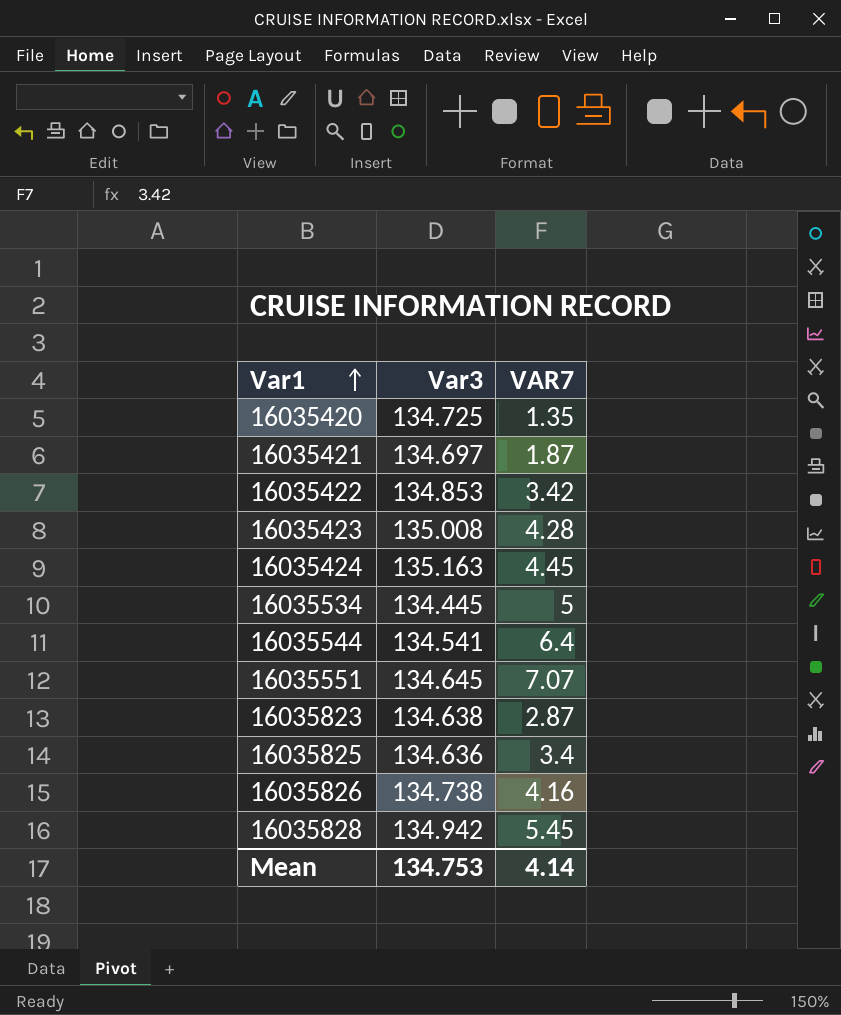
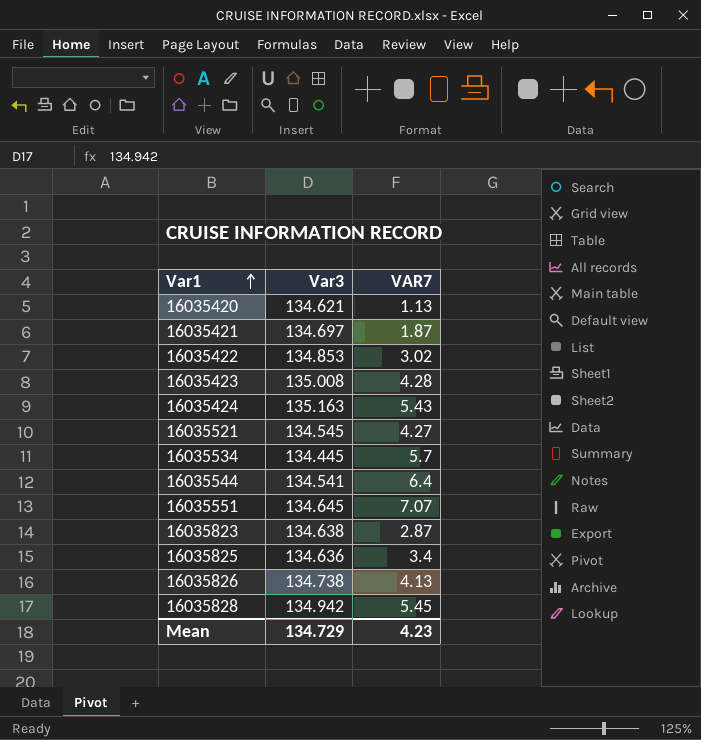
16035420 | Var3: 134.725 -> 134.621
16035420 | VAR7: 1.35 -> 1.13
16035422 | VAR7: 3.42 -> 3.02
16035424 | VAR7: 4.45 -> 5.43
row 16035521: none -> 134.545 | 4.27
16035534 | VAR7: 5 -> 5.7
16035826 | VAR7: 4.16 -> 4.13
Mean | Var3: 134.753 -> 134.729
Mean | VAR7: 4.14 -> 4.23

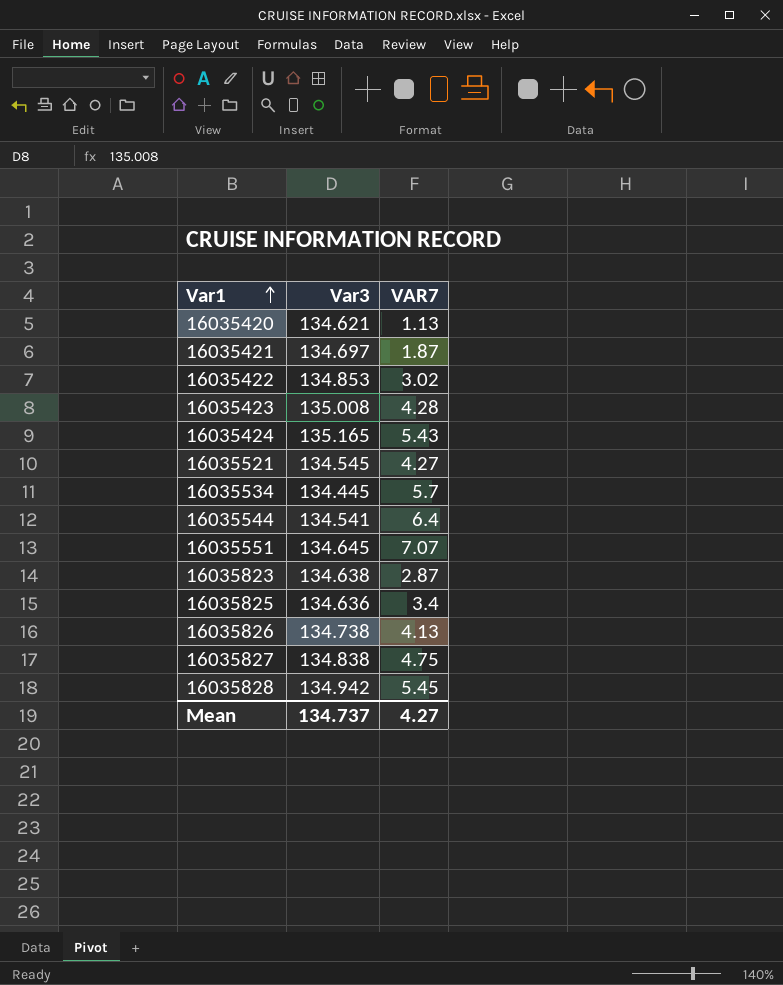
16035424 | Var3: 135.163 -> 135.165
row 16035827: none -> 134.838 | 4.75
Mean | Var3: 134.729 -> 134.737
Mean | VAR7: 4.23 -> 4.27

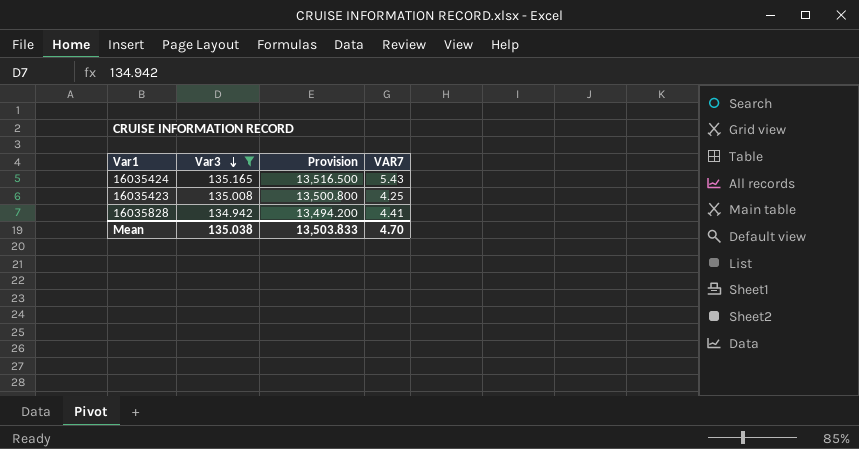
filter: none -> Var3 >= 134.942
row order: Var1 ascending -> Var3 descending
column Provision | formula: none -> [Var3] * 100
16035423 | VAR7: 4.28 -> 4.25
16035828 | VAR7: 5.45 -> 4.41
Mean | Var3: 134.737 -> 135.038
Mean | VAR7: 4.27 -> 4.70

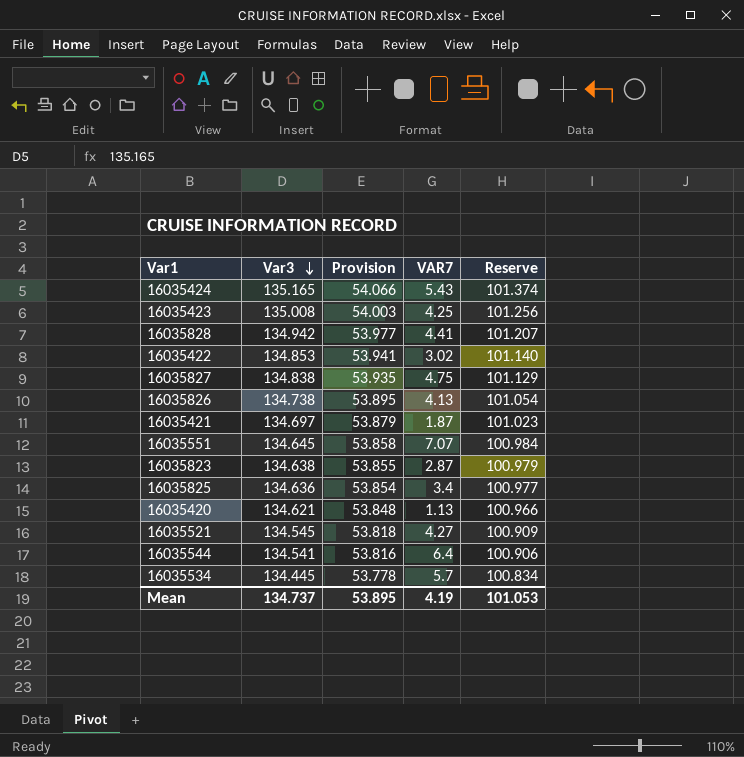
filter: Var3 >= 134.942 -> none
column Provision | formula: [Var3] * 100 -> [Var3] * 0.4
column Reserve | formula: none -> [Var3] * 0.75
Mean | Var3: 135.038 -> 134.737
Mean | Provision: 13,503.833 -> 53.895
Mean | VAR7: 4.70 -> 4.19

